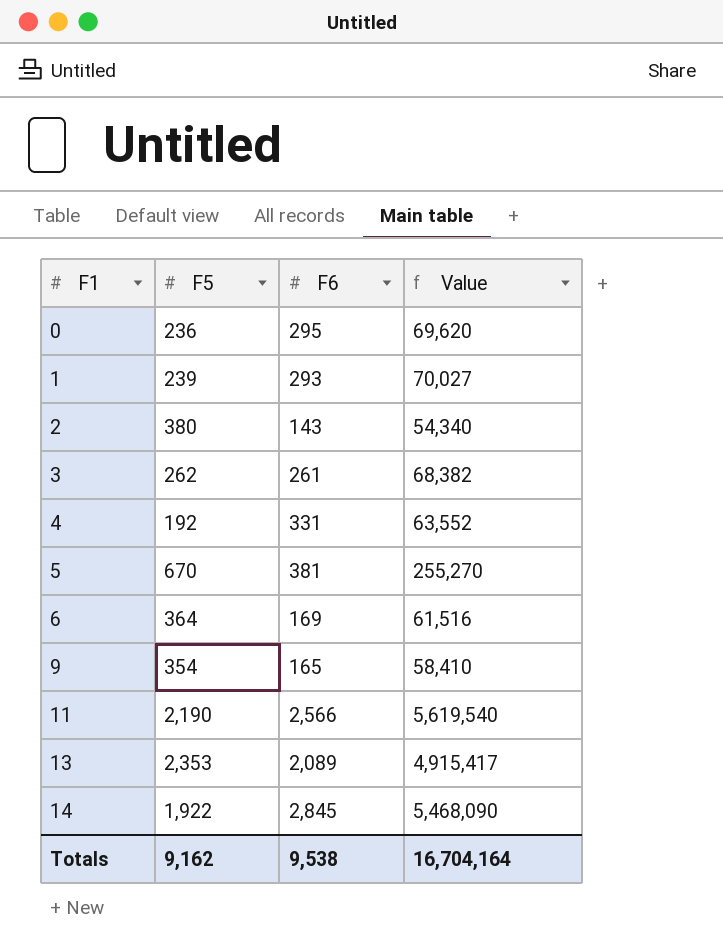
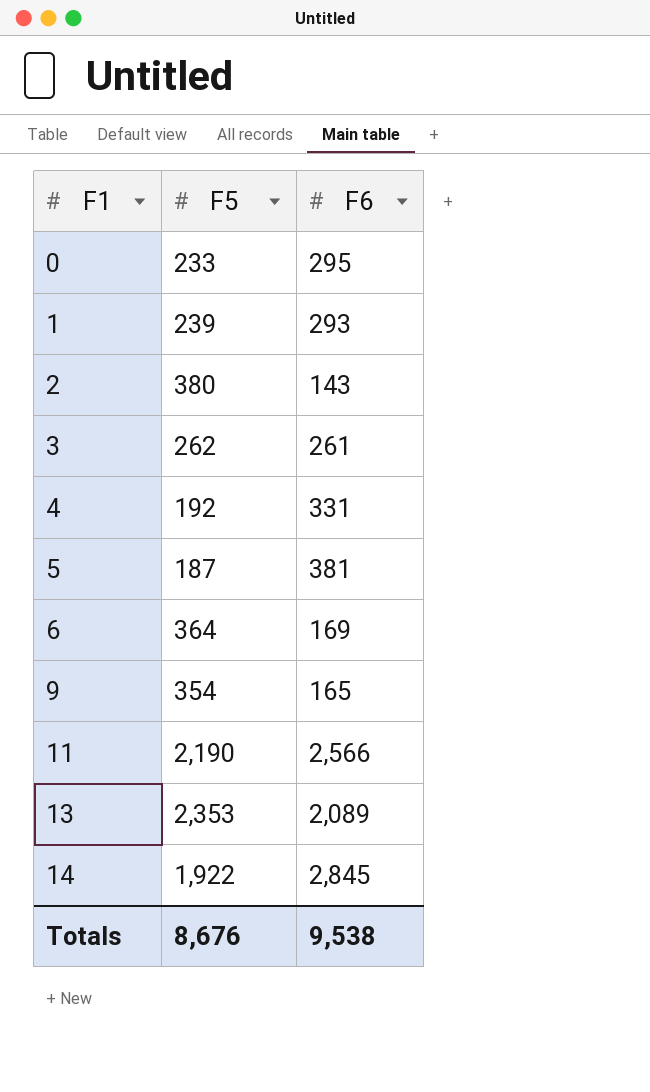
column Value | formula: [F5] * [F6] -> none
0 | F5: 236 -> 233
5 | F5: 670 -> 187
Totals | F5: 9,162 -> 8,676

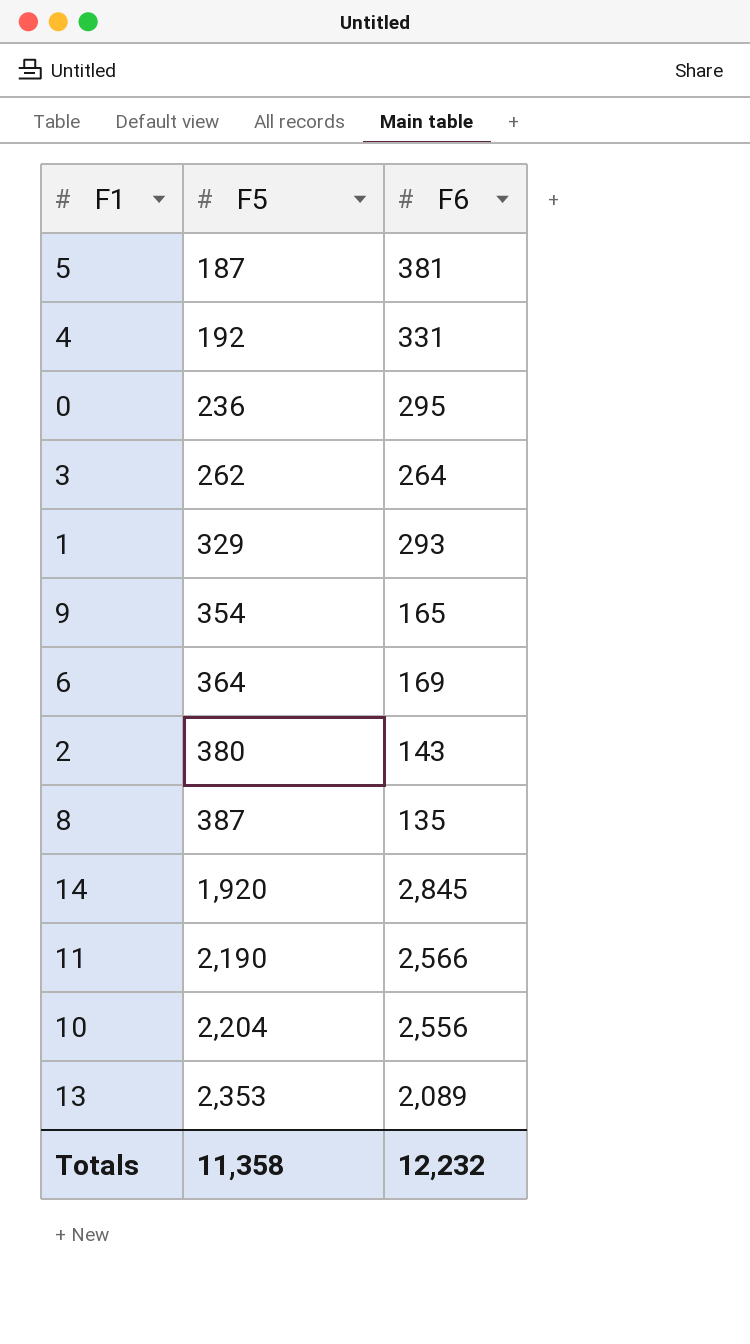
row order: F1 ascending -> F5 ascending
0 | F5: 233 -> 236
3 | F6: 261 -> 264
1 | F5: 239 -> 329
row 8: none -> 387 | 135
14 | F5: 1,922 -> 1,920
row 10: none -> 2,204 | 2,556
Totals | F5: 8,676 -> 11,358
Totals | F6: 9,538 -> 12,232

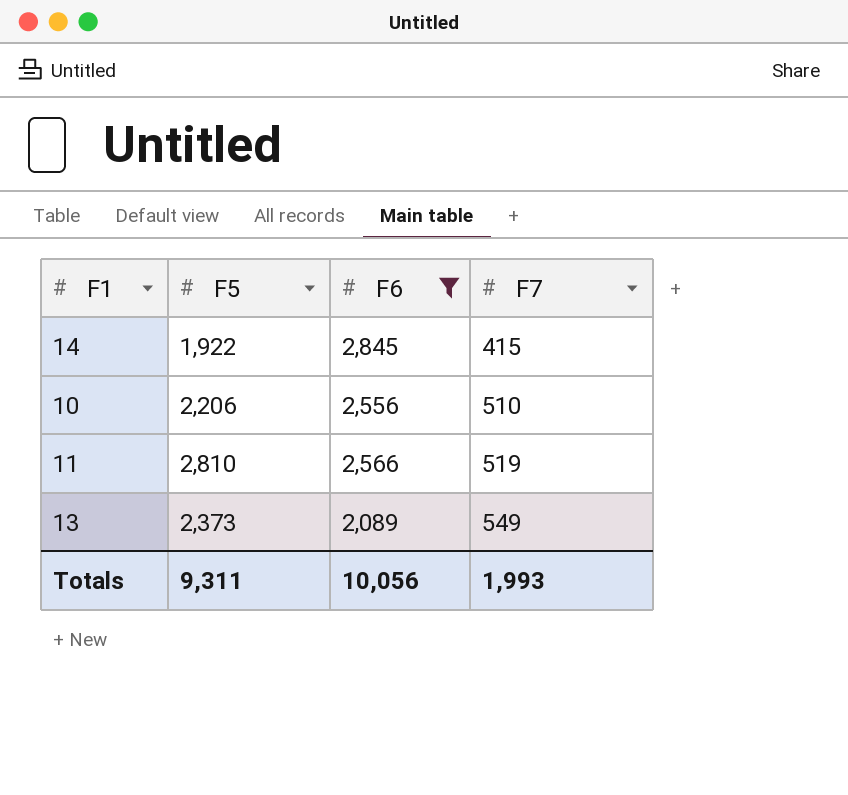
filter: none -> F6 >= 2,089
row order: F5 ascending -> F7 ascending
column F7 | position: none -> 4
14 | F5: 1,920 -> 1,922
10 | F5: 2,204 -> 2,206
11 | F5: 2,190 -> 2,810
13 | F5: 2,353 -> 2,373
Totals | F5: 11,358 -> 9,311
Totals | F6: 12,232 -> 10,056

